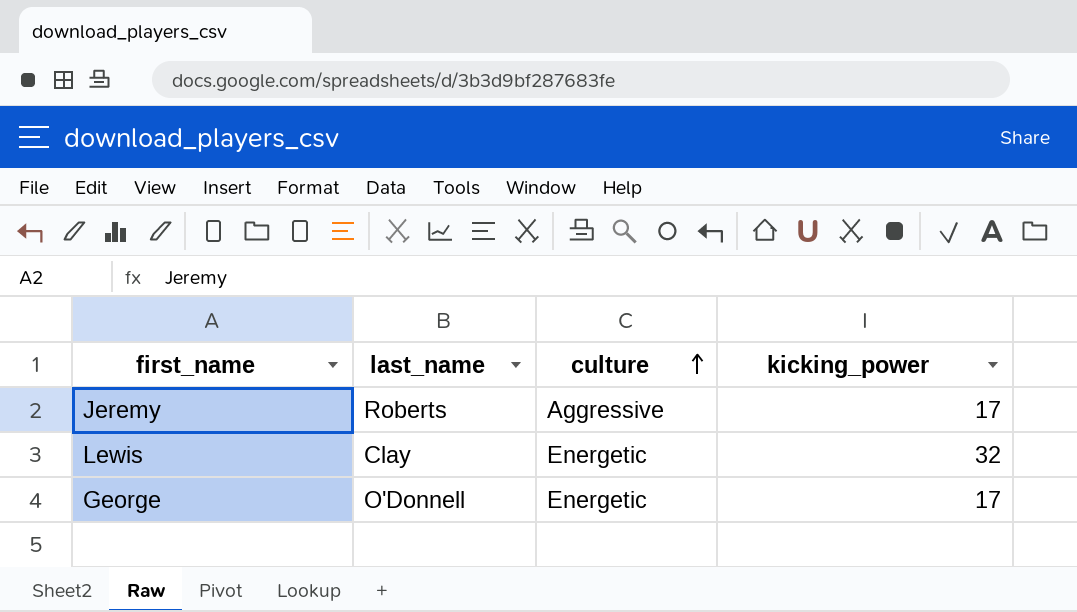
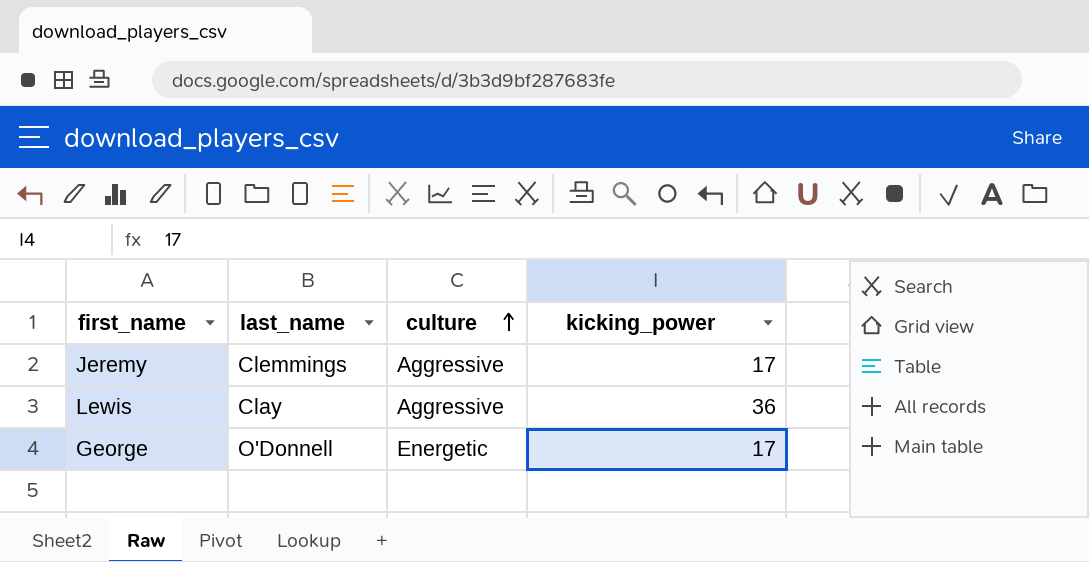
Jeremy | last_name: Roberts -> Clemmings
Lewis | culture: Energetic -> Aggressive
Lewis | kicking_power: 32 -> 36

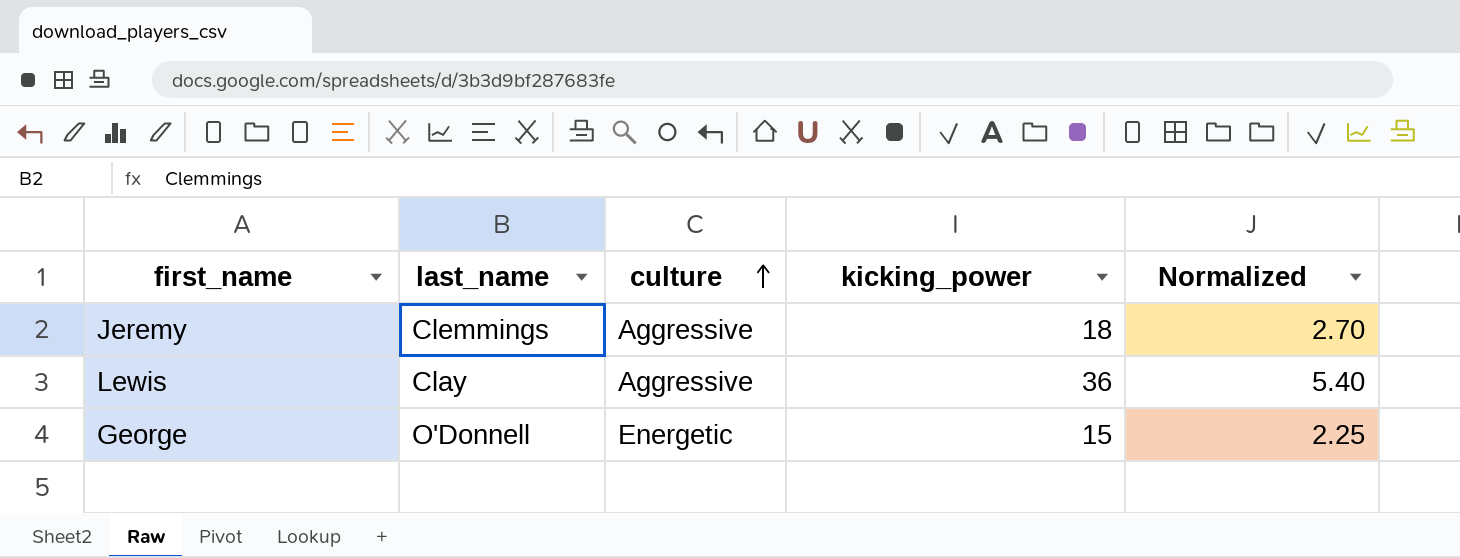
column Normalized | formula: none -> [kicking_power] * 0.15
Jeremy | kicking_power: 17 -> 18
George | kicking_power: 17 -> 15

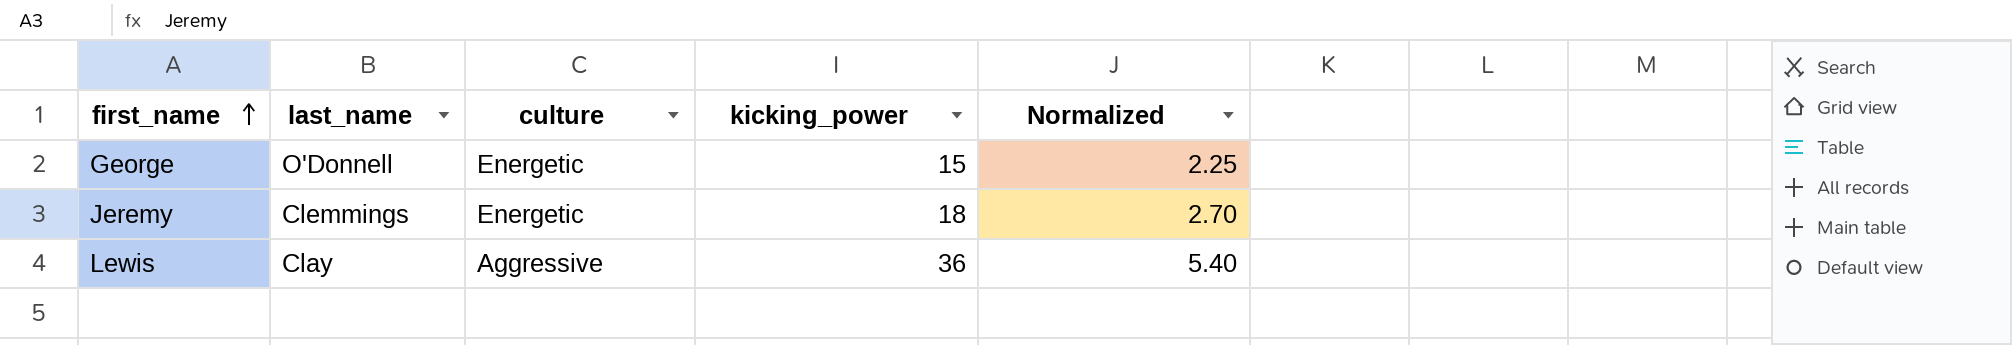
row order: culture ascending -> first_name ascending
Jeremy | culture: Aggressive -> Energetic

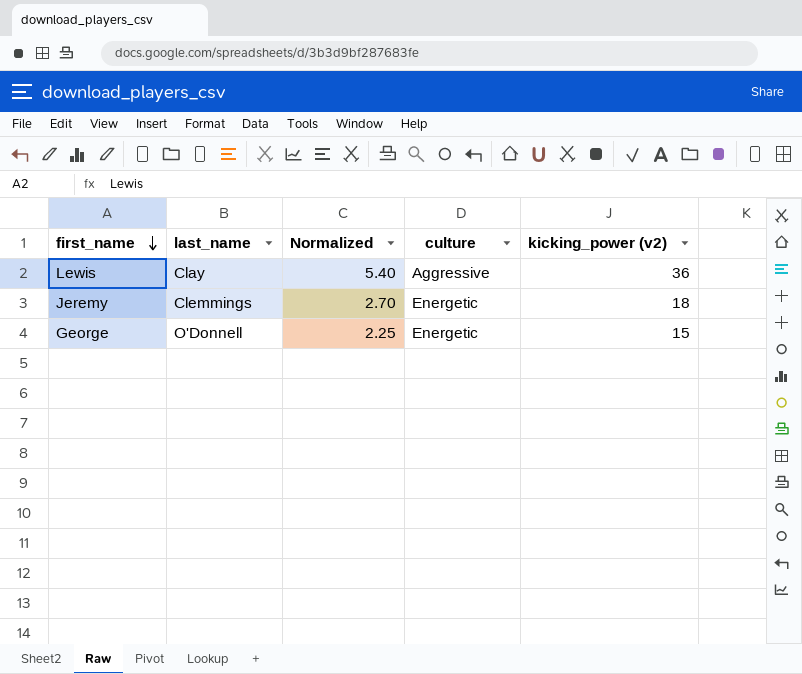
row order: first_name ascending -> first_name descending
column Normalized | position: 5 -> 3
column name: kicking_power -> kicking_power (v2)

